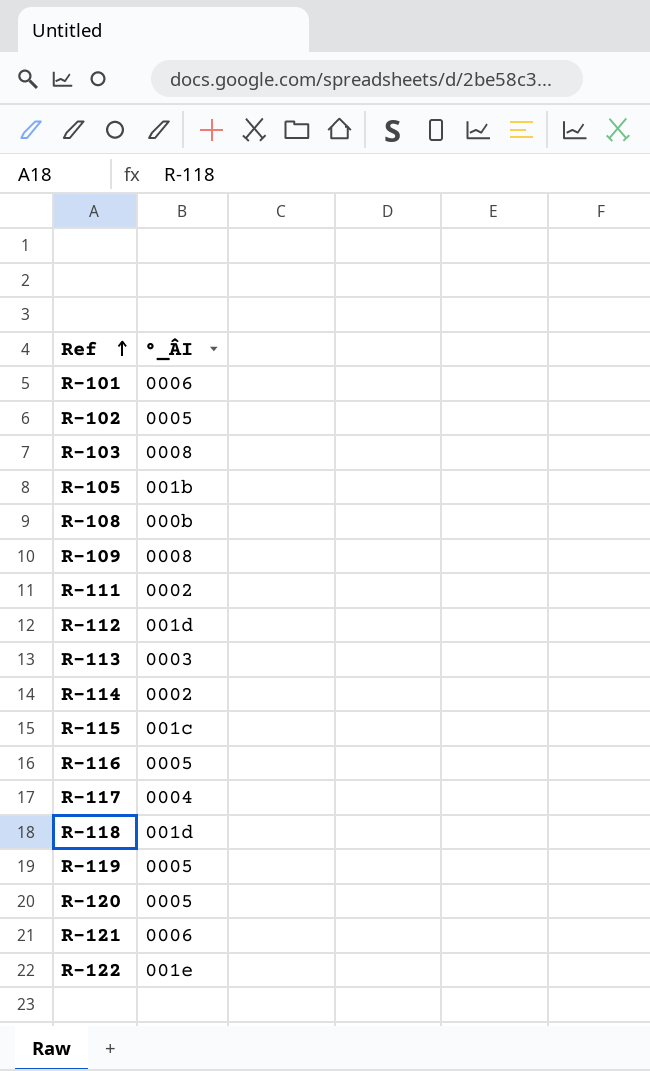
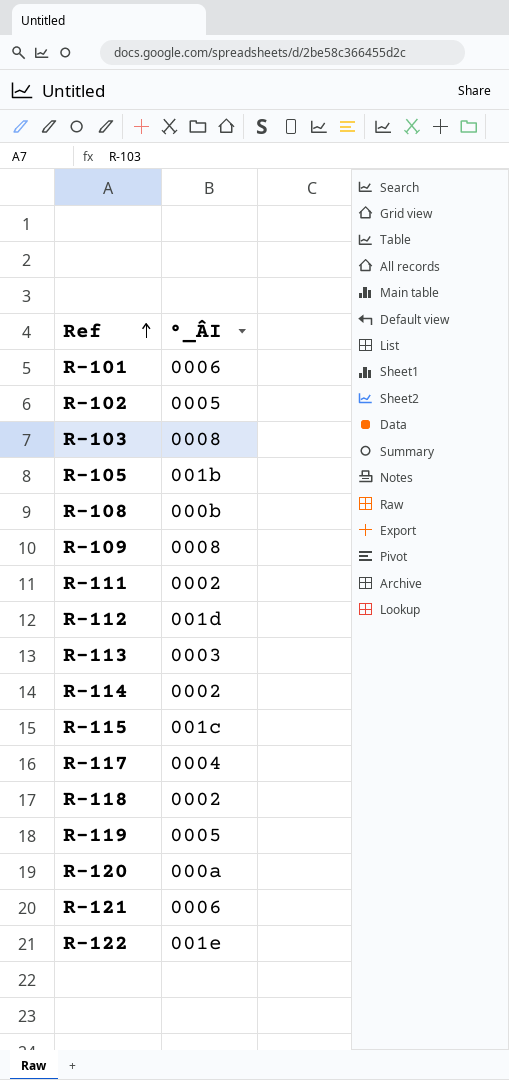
row R-116: 0005 -> none
R-118 | °_ÂI: 001d -> 0002
R-120 | °_ÂI: 0005 -> 000a

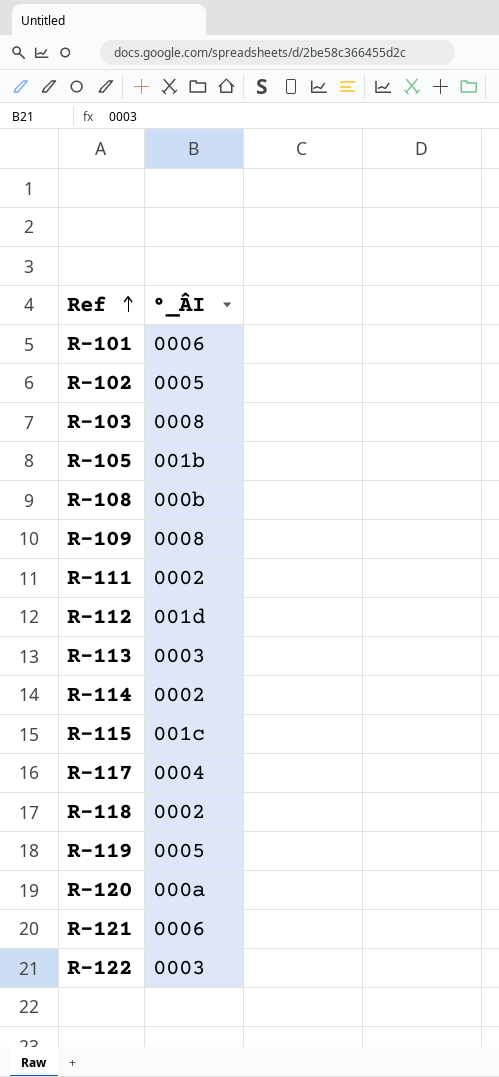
R-122 | °_ÂI: 001e -> 0003

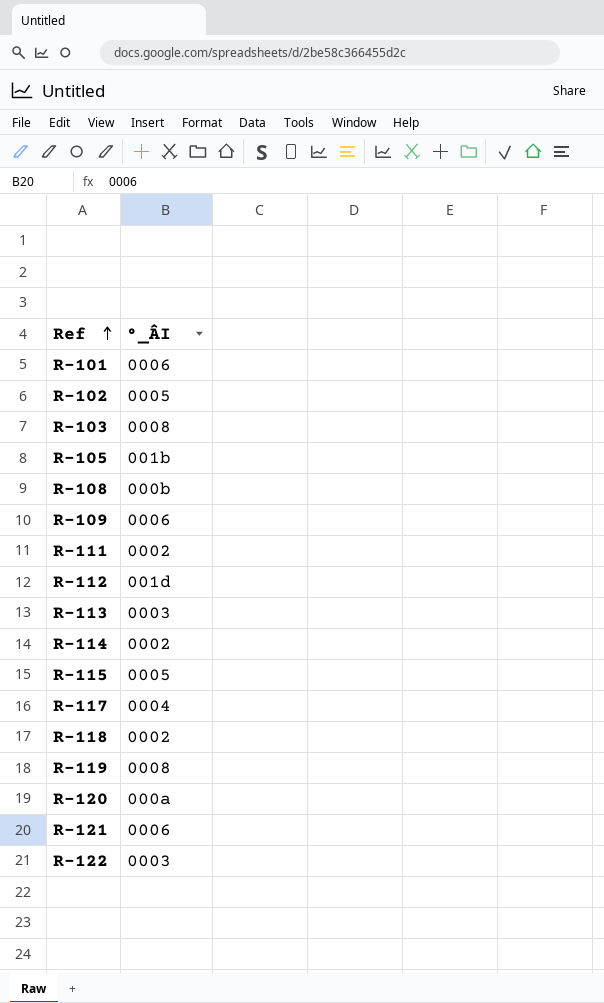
R-109 | °_ÂI: 0008 -> 0006
R-115 | °_ÂI: 001c -> 0005
R-119 | °_ÂI: 0005 -> 0008

